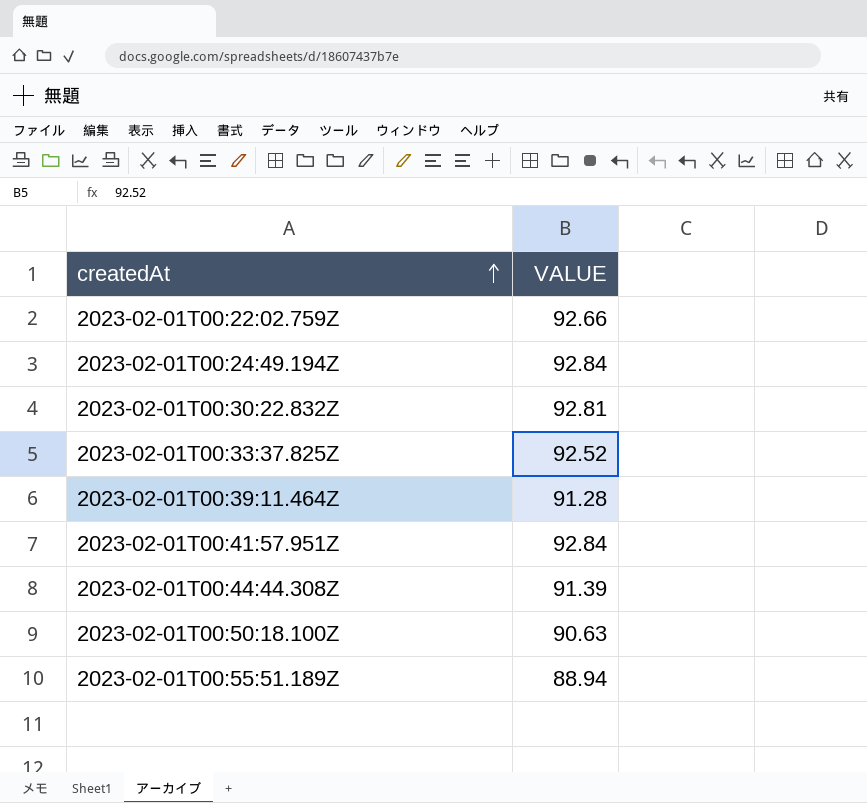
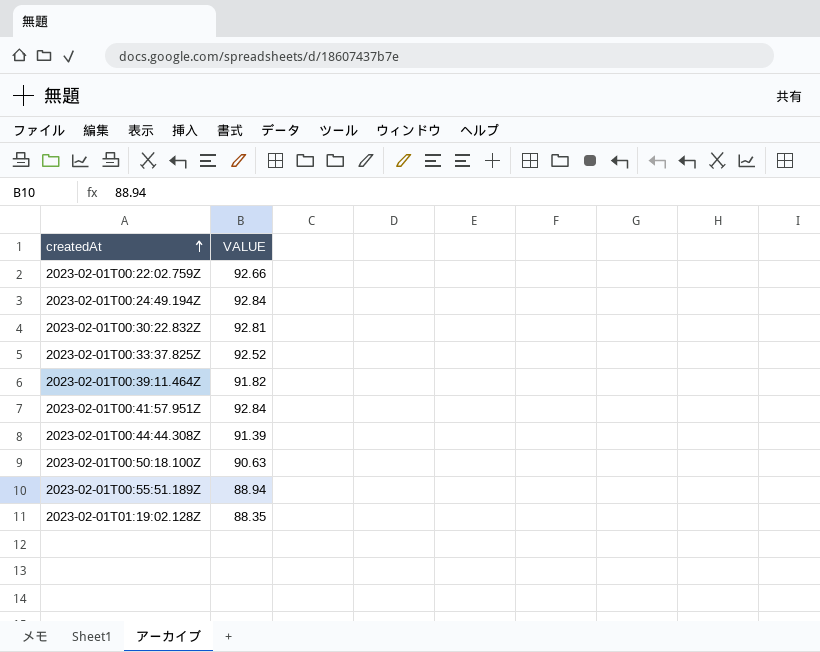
2023-02-01T00:39:11.464Z | VALUE: 91.28 -> 91.82
row 2023-02-01T01:19:02.128Z: none -> 88.35

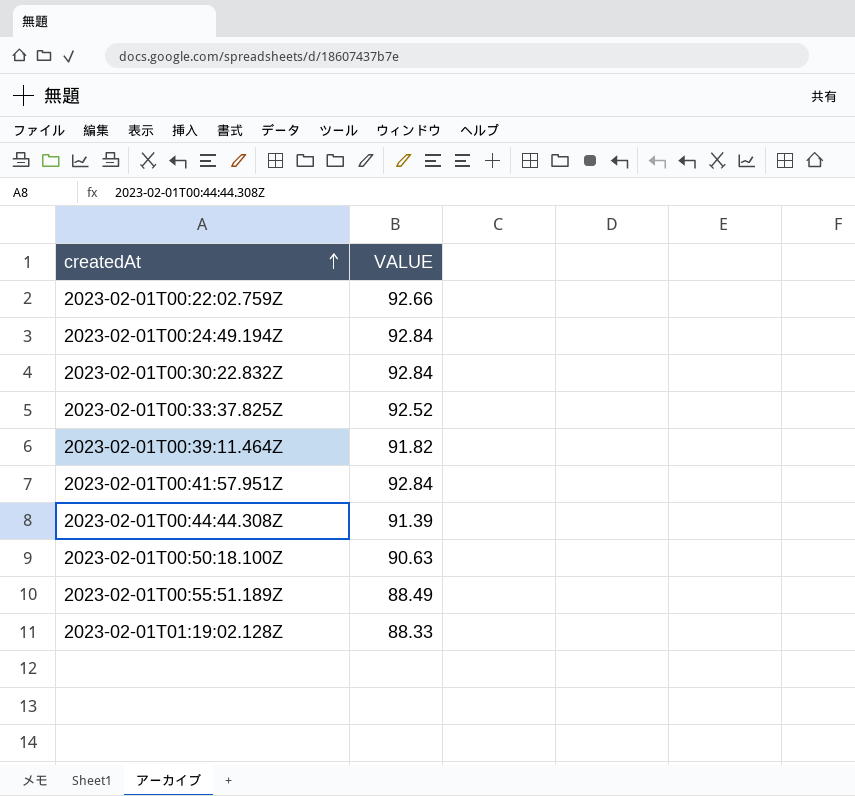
2023-02-01T00:30:22.832Z | VALUE: 92.81 -> 92.84
2023-02-01T00:55:51.189Z | VALUE: 88.94 -> 88.49
2023-02-01T01:19:02.128Z | VALUE: 88.35 -> 88.33

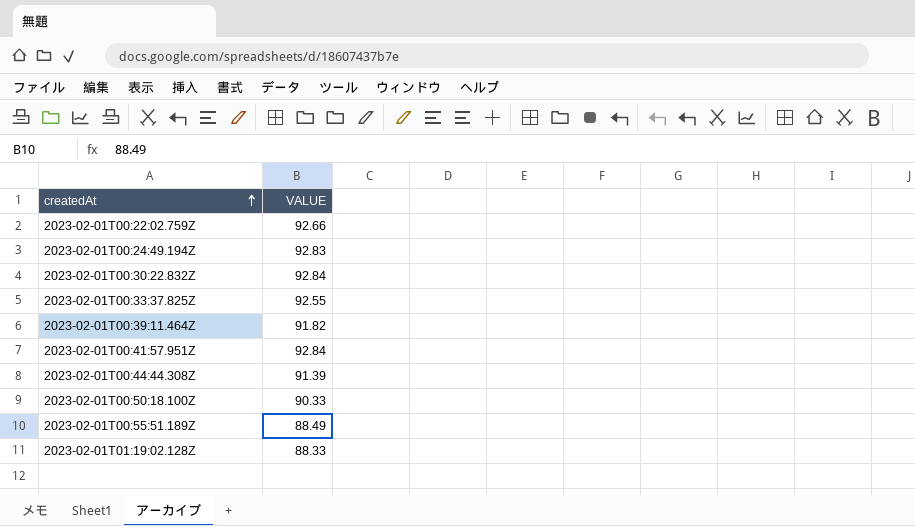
2023-02-01T00:24:49.194Z | VALUE: 92.84 -> 92.83
2023-02-01T00:33:37.825Z | VALUE: 92.52 -> 92.55
2023-02-01T00:50:18.100Z | VALUE: 90.63 -> 90.33

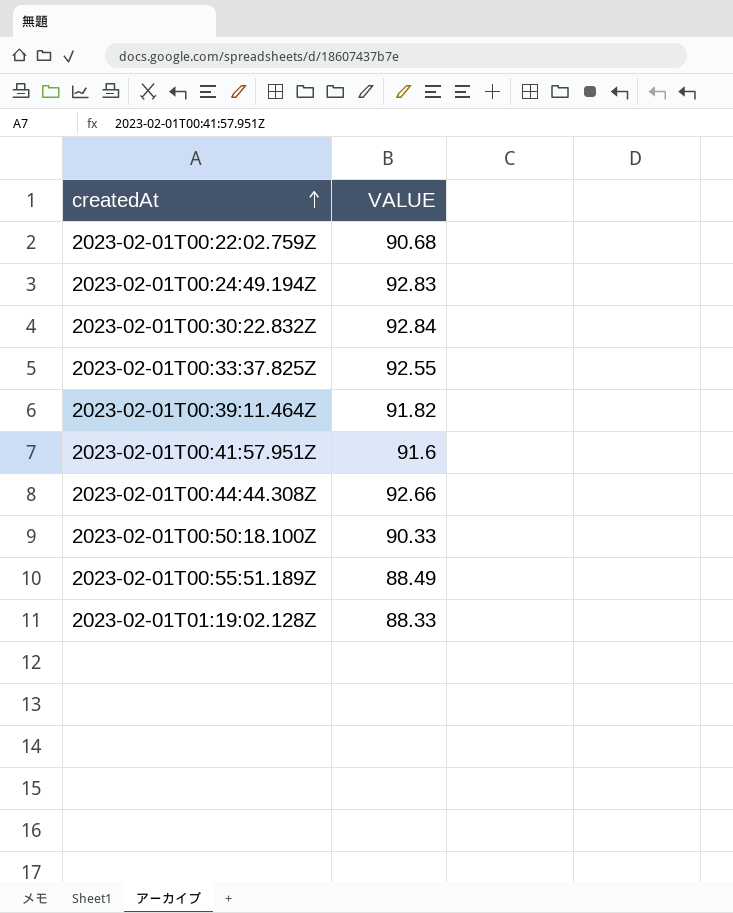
2023-02-01T00:22:02.759Z | VALUE: 92.66 -> 90.68
2023-02-01T00:41:57.951Z | VALUE: 92.84 -> 91.6
2023-02-01T00:44:44.308Z | VALUE: 91.39 -> 92.66

